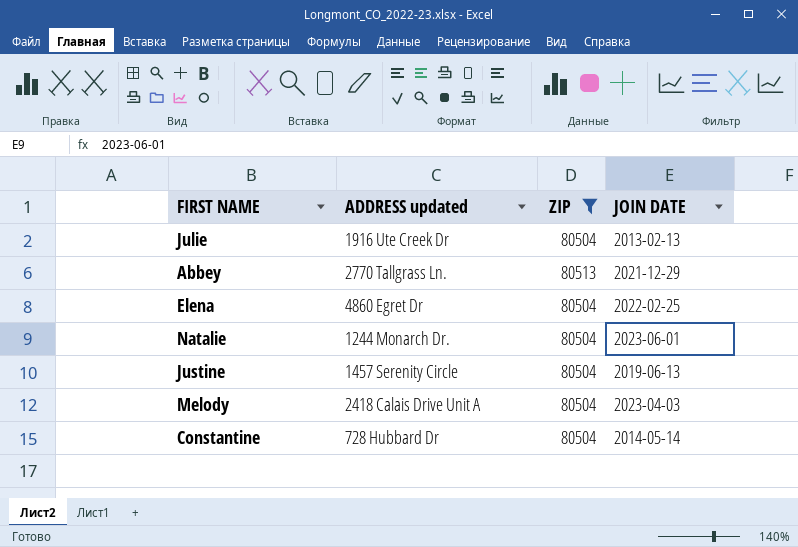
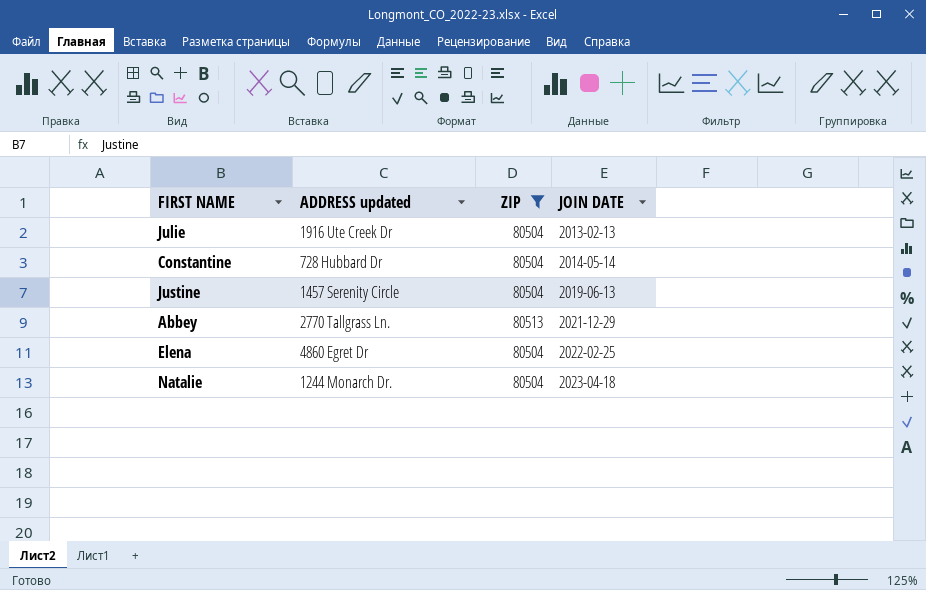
row order: none -> JOIN DATE ascending
row Melody: 2418 Calais Drive Unit A | 80504 | 2023-04-03 -> none
Natalie | JOIN DATE: 2023-06-01 -> 2023-04-18

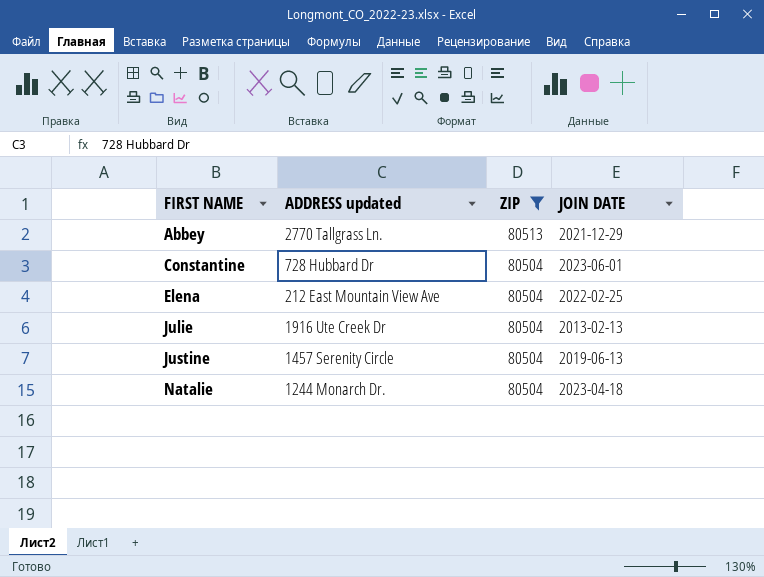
row order: JOIN DATE ascending -> FIRST NAME ascending
Constantine | JOIN DATE: 2014-05-14 -> 2023-06-01
Elena | ADDRESS updated: 4860 Egret Dr -> 212 East Mountain View Ave

